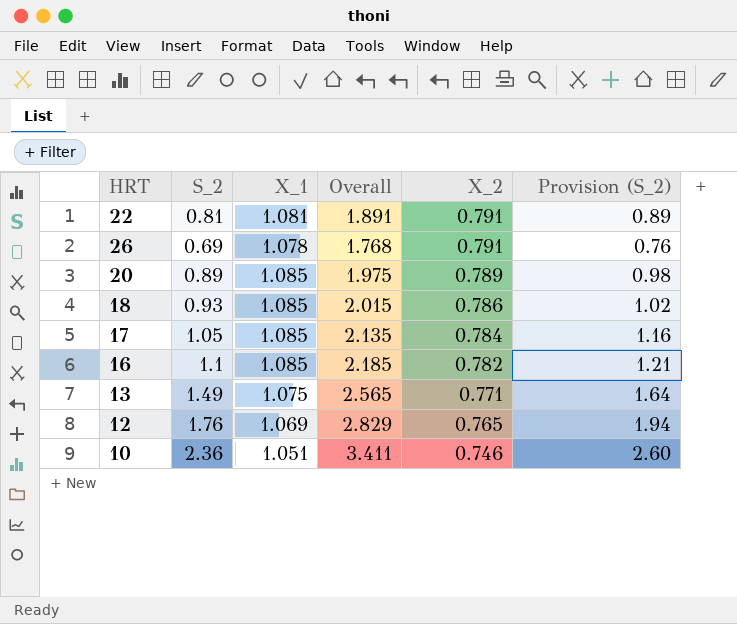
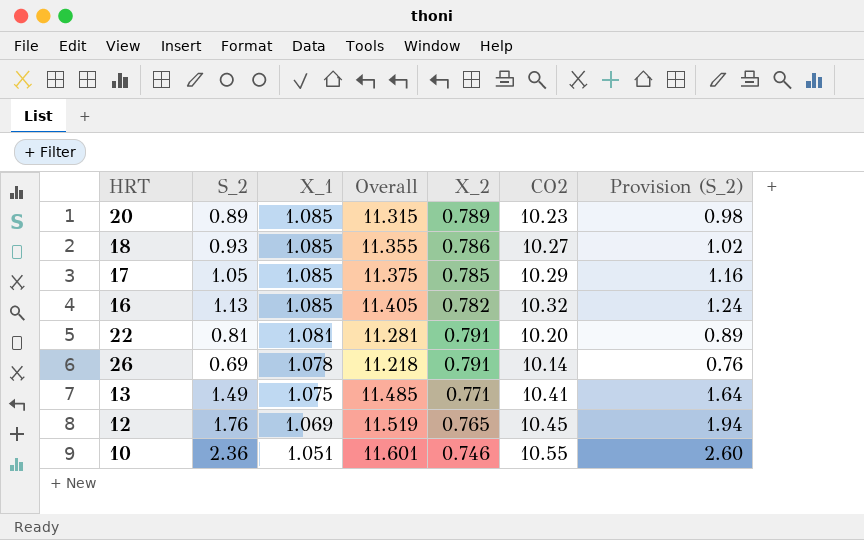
row order: X_2 descending -> X_1 descending
column Overall | formula: [S_2] + [X_1] -> [X_1] + [CO2]
column CO2 | position: none -> 6
17 | X_2: 0.784 -> 0.785
16 | S_2: 1.1 -> 1.13
16 | Provision (S_2): 1.21 -> 1.24

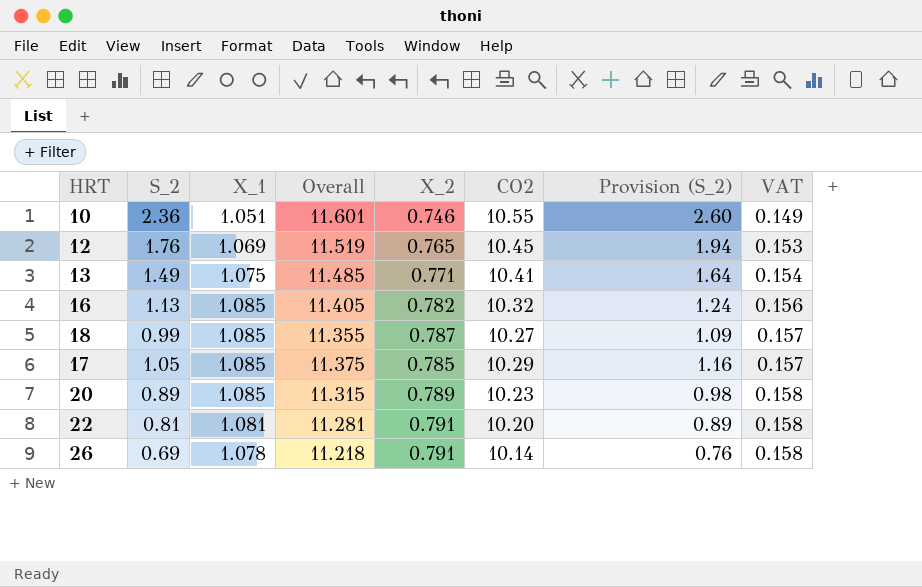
row order: X_1 descending -> VAT ascending
column VAT | formula: none -> [X_2] * 0.2
18 | S_2: 0.93 -> 0.99
18 | X_2: 0.786 -> 0.787
18 | Provision (S_2): 1.02 -> 1.09

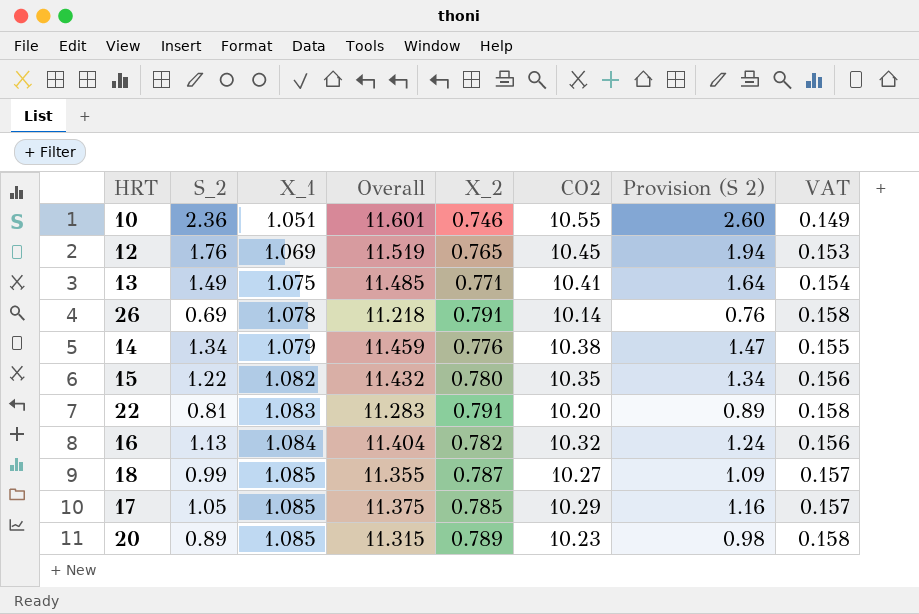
row order: VAT ascending -> X_1 ascending
column name: Provision (S_2) -> Provision (S 2)
row 14: none -> 1.34 | 1.079 | 11.459 | 0.776 | 10.38 | 1.47 | 0.155
row 15: none -> 1.22 | 1.082 | 11.432 | 0.780 | 10.35 | 1.34 | 0.156
22 | X_1: 1.081 -> 1.083
22 | Overall: 11.281 -> 11.283
16 | X_1: 1.085 -> 1.084
16 | Overall: 11.405 -> 11.404

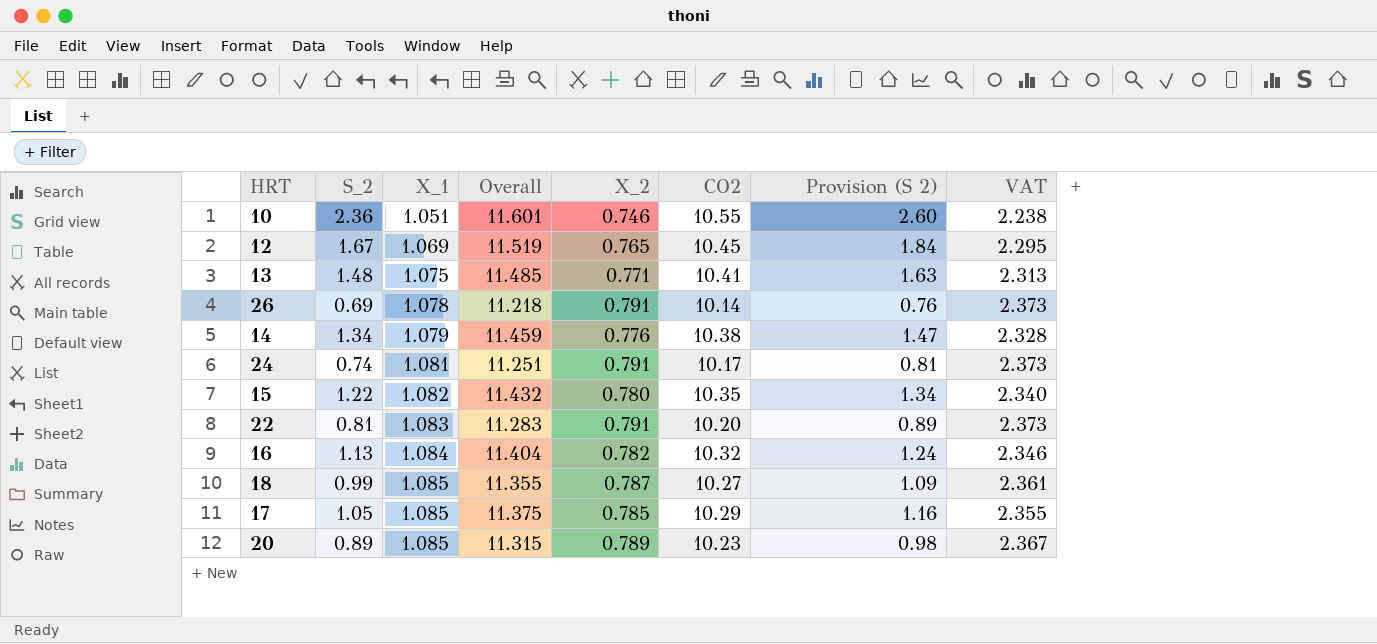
column VAT | formula: [X_2] * 0.2 -> [X_2] * 3
12 | S_2: 1.76 -> 1.67
12 | Provision (S 2): 1.94 -> 1.84
13 | S_2: 1.49 -> 1.48
13 | Provision (S 2): 1.64 -> 1.63
row 24: none -> 0.74 | 1.081 | 11.251 | 0.791 | 10.17 | 0.81 | 2.373

